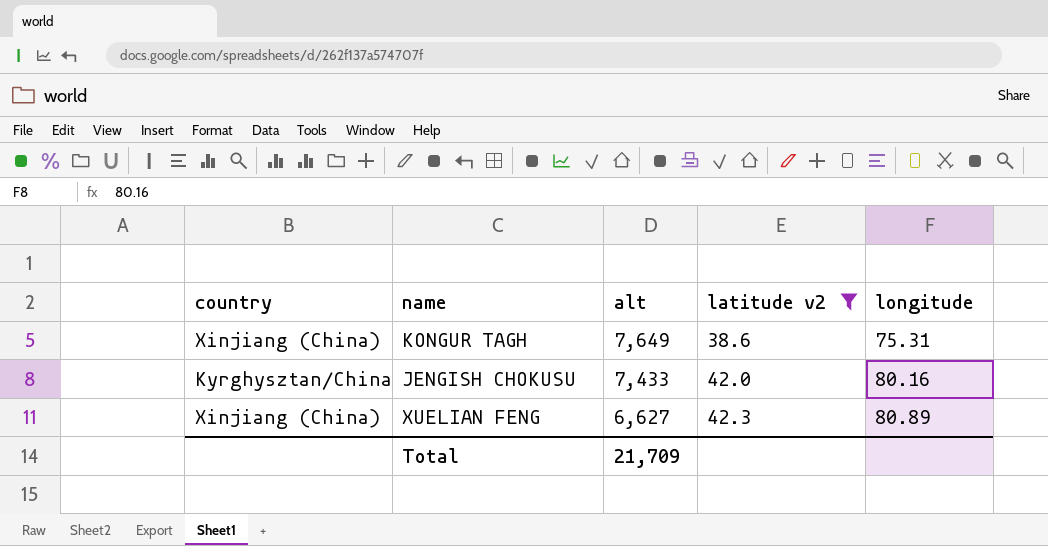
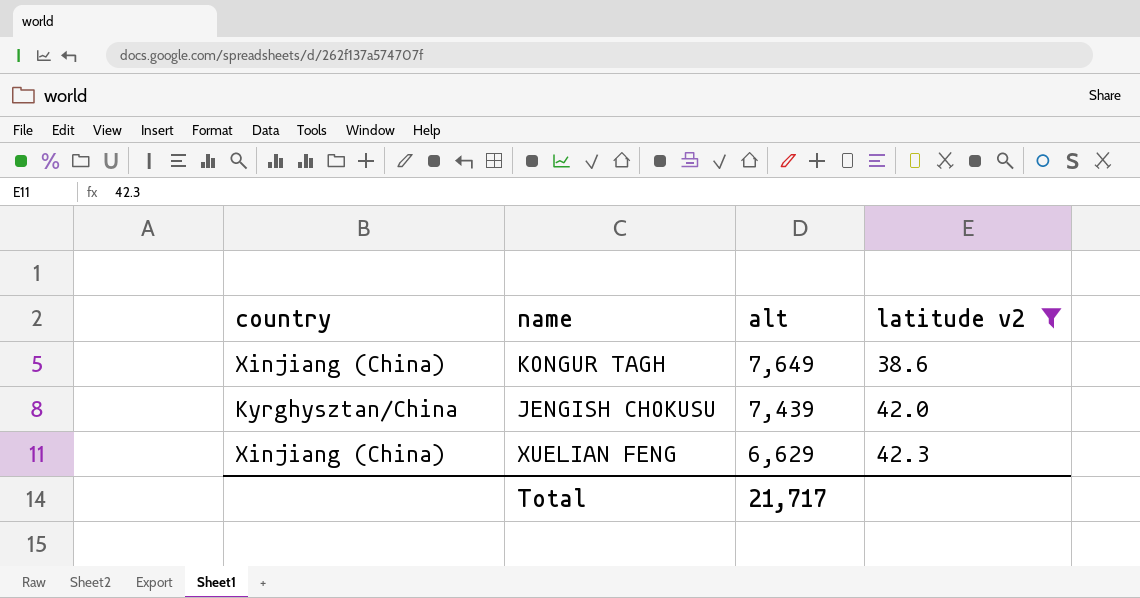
column longitude | position: 5 -> none
JENGISH CHOKUSU | alt: 7,433 -> 7,439
XUELIAN FENG | alt: 6,627 -> 6,629
Total | alt: 21,709 -> 21,717

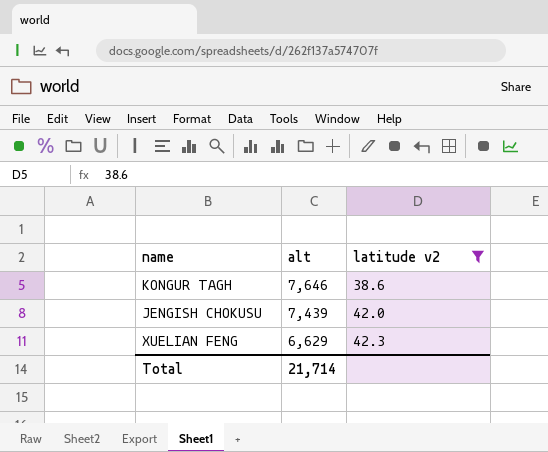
column country | position: 1 -> none
KONGUR TAGH | alt: 7,649 -> 7,646
Total | alt: 21,717 -> 21,714

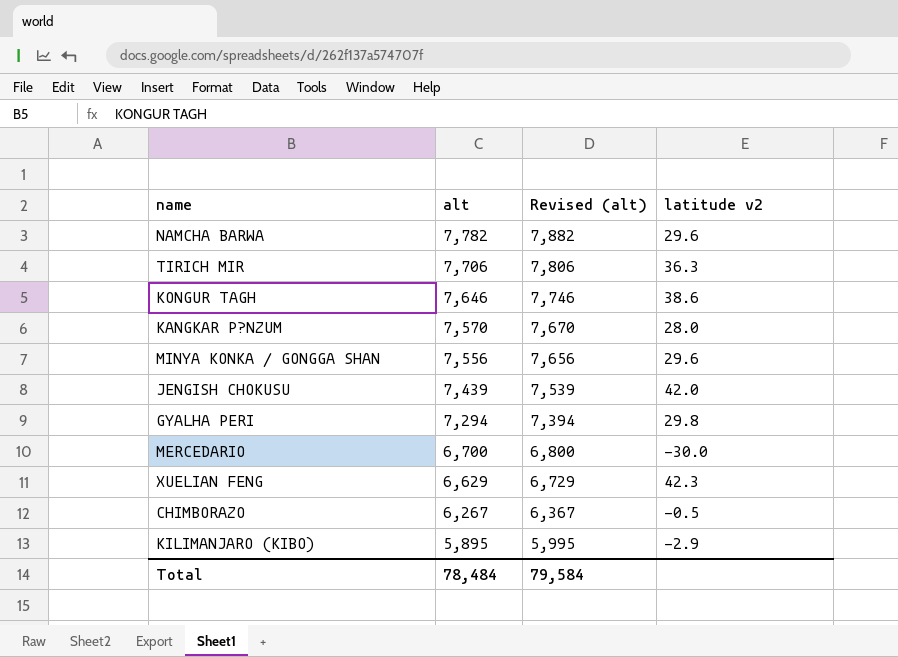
filter: latitude v2 >= 38.6 -> none
column Revised (alt) | formula: none -> [alt] + 100
Total | alt: 21,714 -> 78,484

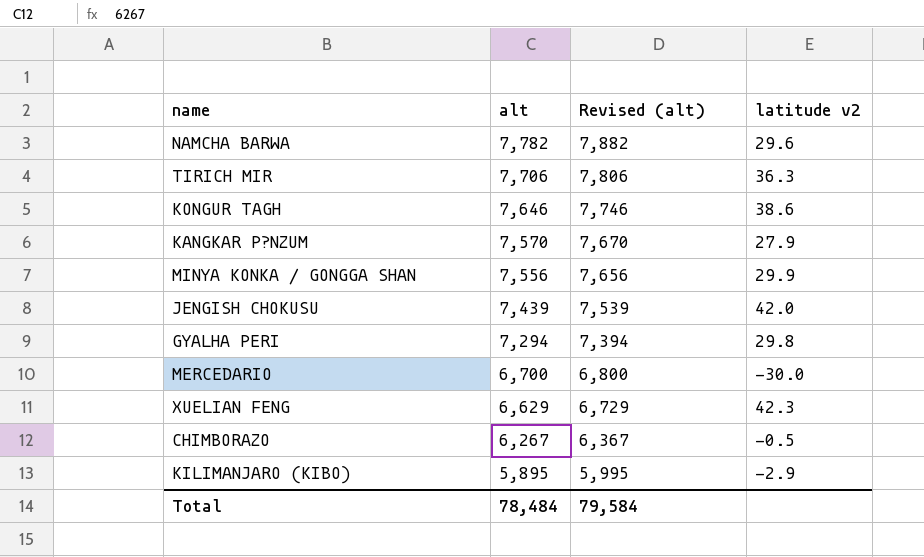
KANGKAR P?NZUM | latitude v2: 28.0 -> 27.9
MINYA KONKA / GONGGA SHAN | latitude v2: 29.6 -> 29.9

